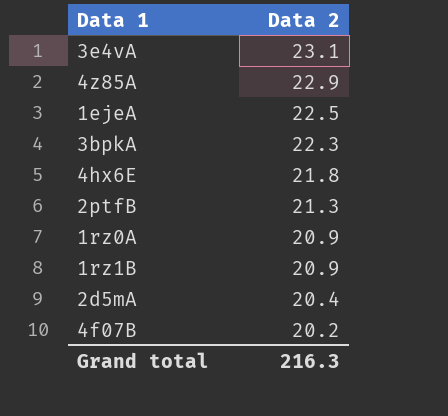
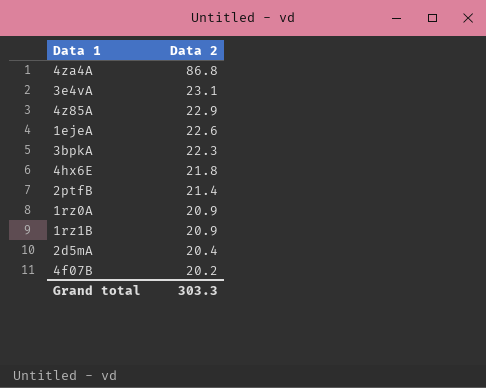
row 4za4A: none -> 86.8
1ejeA | Data 2: 22.5 -> 22.6
2ptfB | Data 2: 21.3 -> 21.4
Grand total | Data 2: 216.3 -> 303.3

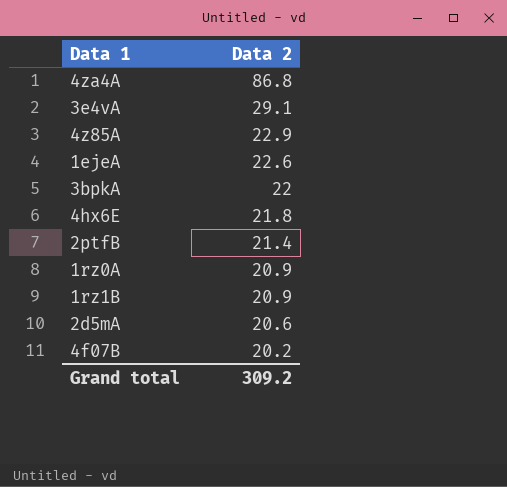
3e4vA | Data 2: 23.1 -> 29.1
3bpkA | Data 2: 22.3 -> 22
2d5mA | Data 2: 20.4 -> 20.6
Grand total | Data 2: 303.3 -> 309.2

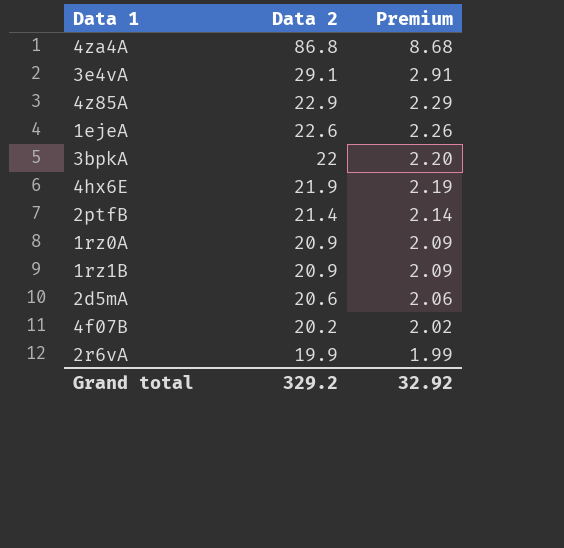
column Premium | formula: none -> [Data 2] * 0.1
4hx6E | Data 2: 21.8 -> 21.9
row 2r6vA: none -> 19.9 | 1.99
Grand total | Data 2: 309.2 -> 329.2

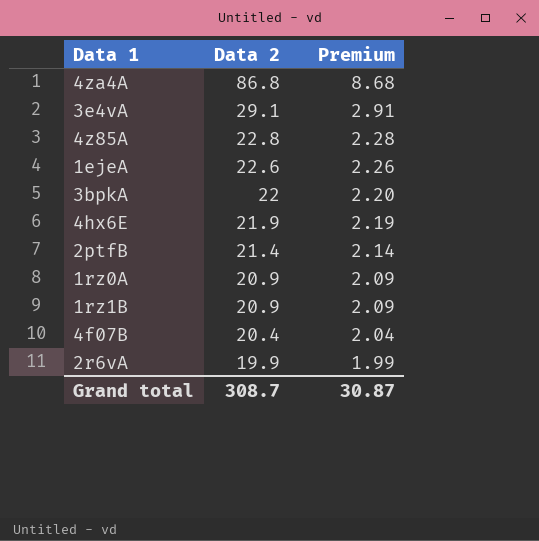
row 2d5mA: 20.6 | 2.06 -> none
4z85A | Data 2: 22.9 -> 22.8
4z85A | Premium: 2.29 -> 2.28
4f07B | Data 2: 20.2 -> 20.4
4f07B | Premium: 2.02 -> 2.04
Grand total | Data 2: 329.2 -> 308.7
Grand total | Premium: 32.92 -> 30.87

